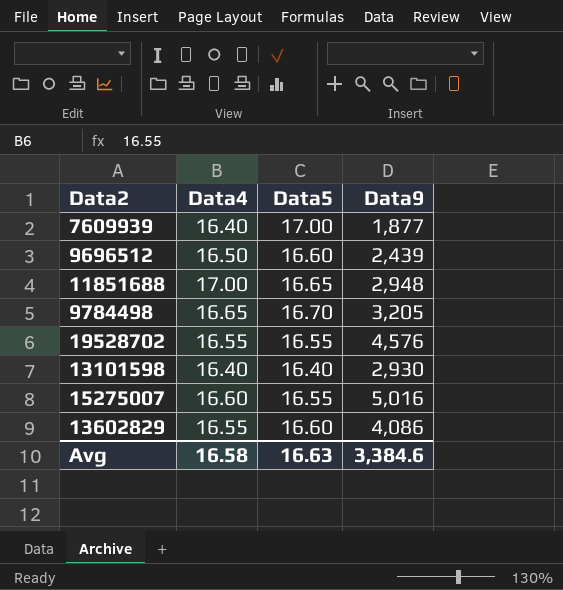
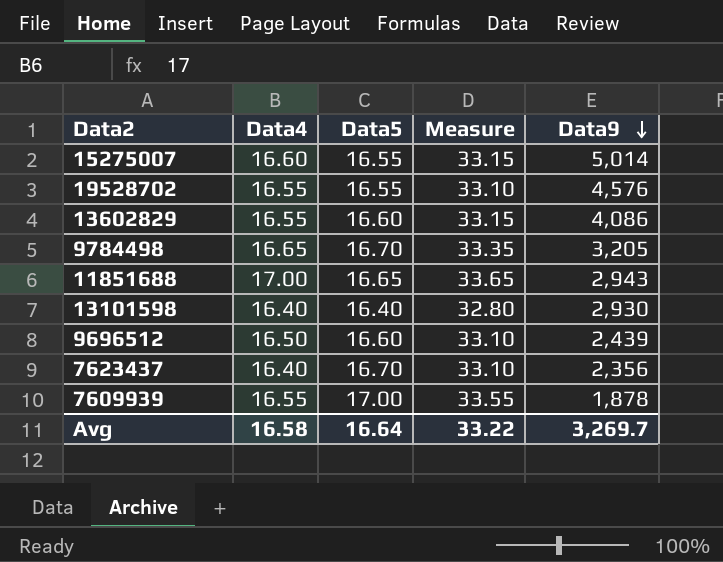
row order: none -> Data9 descending
column Measure | formula: none -> [Data4] + [Data5]
15275007 | Data9: 5,016 -> 5,014
11851688 | Data9: 2,948 -> 2,943
row 7623437: none -> 16.40 | 16.70 | 33.10 | 2,356
7609939 | Data4: 16.40 -> 16.55
7609939 | Data9: 1,877 -> 1,878
Avg | Data5: 16.63 -> 16.64
Avg | Data9: 3,384.6 -> 3,269.7

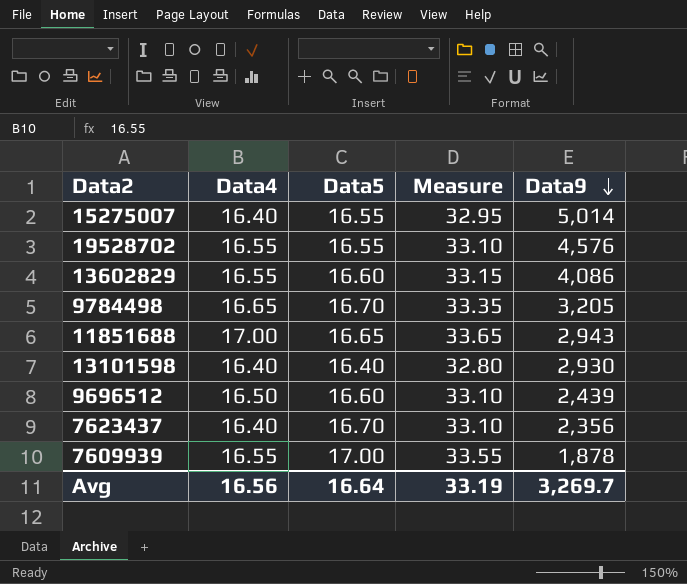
15275007 | Data4: 16.60 -> 16.40
15275007 | Measure: 33.15 -> 32.95
Avg | Data4: 16.58 -> 16.56
Avg | Measure: 33.22 -> 33.19

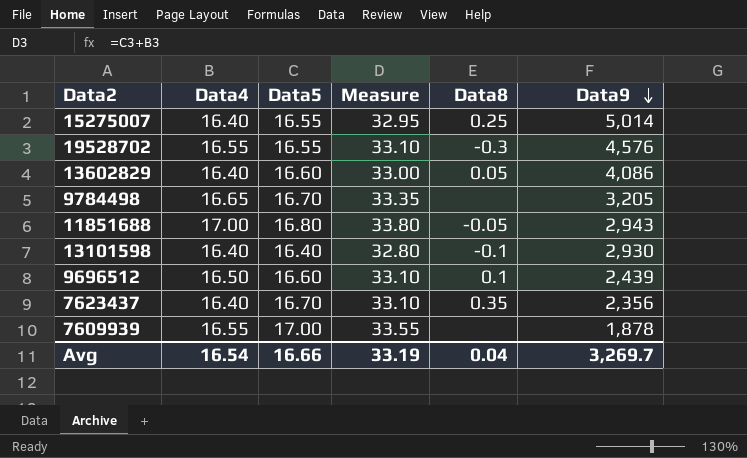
column Data8 | position: none -> 5
13602829 | Data4: 16.55 -> 16.40
13602829 | Measure: 33.15 -> 33.00
11851688 | Data5: 16.65 -> 16.80
11851688 | Measure: 33.65 -> 33.80
Avg | Data4: 16.56 -> 16.54
Avg | Data5: 16.64 -> 16.66

